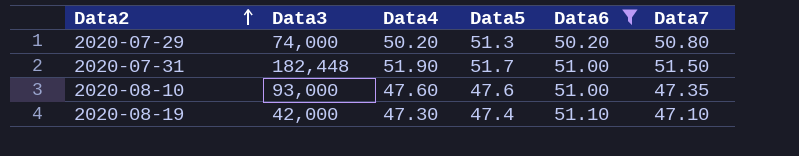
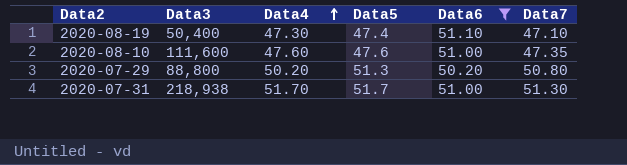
row order: Data2 ascending -> Data4 ascending
2020-08-19 | Data3: 42,000 -> 50,400
2020-08-10 | Data3: 93,000 -> 111,600
2020-07-29 | Data3: 74,000 -> 88,800
2020-07-31 | Data3: 182,448 -> 218,938
2020-07-31 | Data4: 51.90 -> 51.70
2020-07-31 | Data7: 51.50 -> 51.30

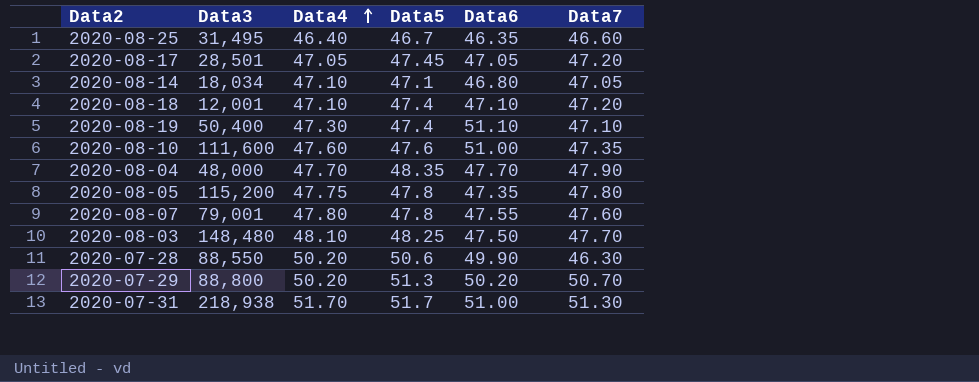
filter: Data6 >= 50.20 -> none
2020-07-29 | Data7: 50.80 -> 50.70

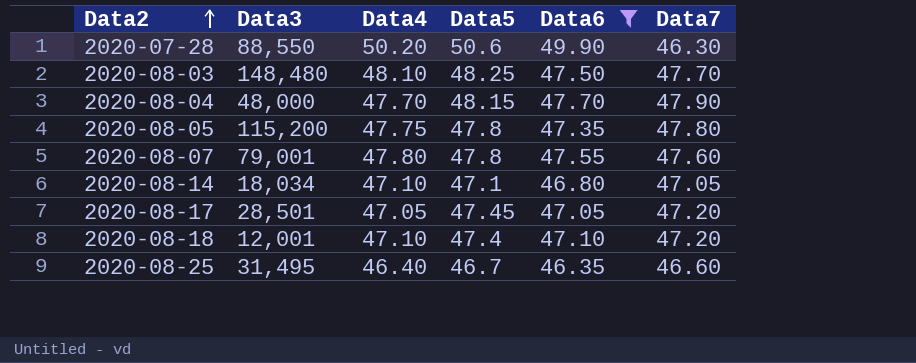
filter: none -> Data6 <= 49.90
row order: Data4 ascending -> Data2 ascending
2020-08-04 | Data5: 48.35 -> 48.15

